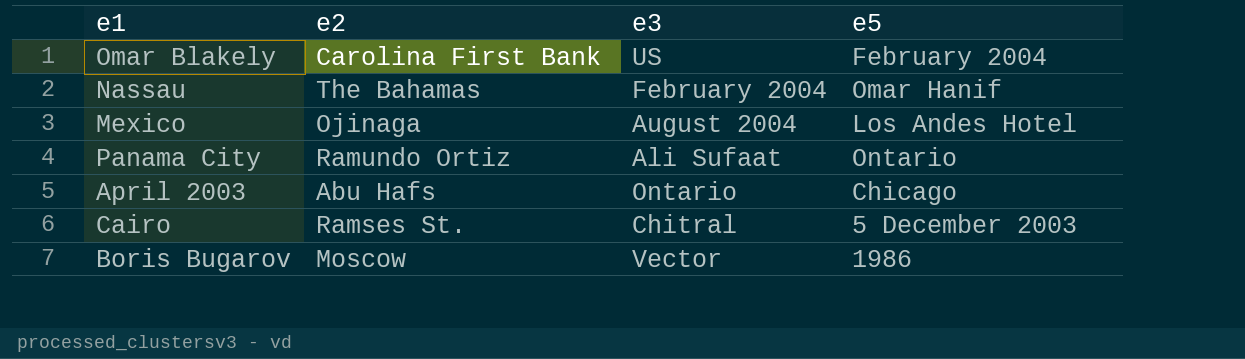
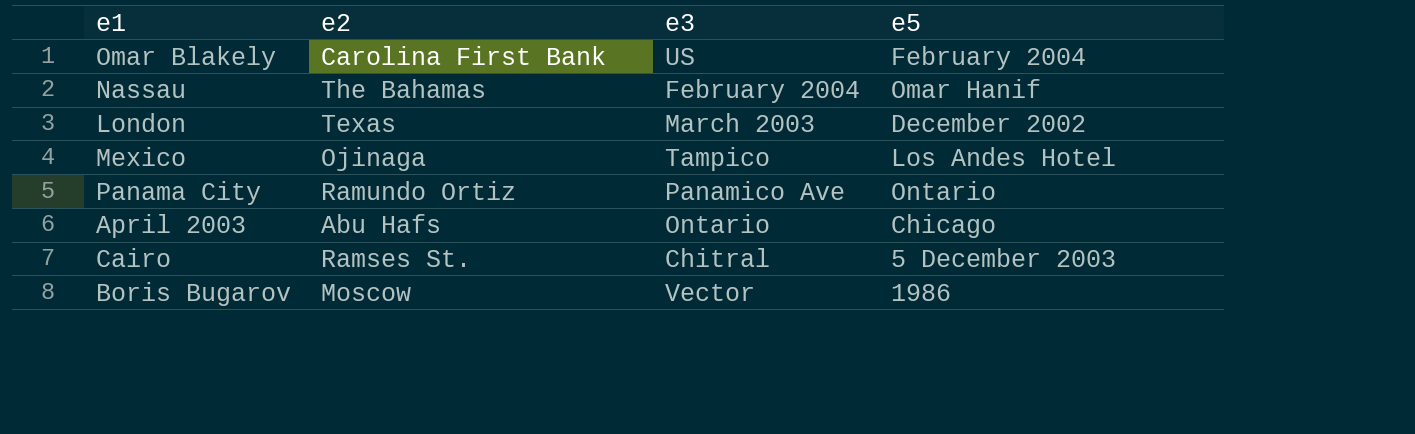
row London: none -> Texas | March 2003 | December 2002
Mexico | e3: August 2004 -> Tampico
Panama City | e3: Ali Sufaat -> Panamico Ave

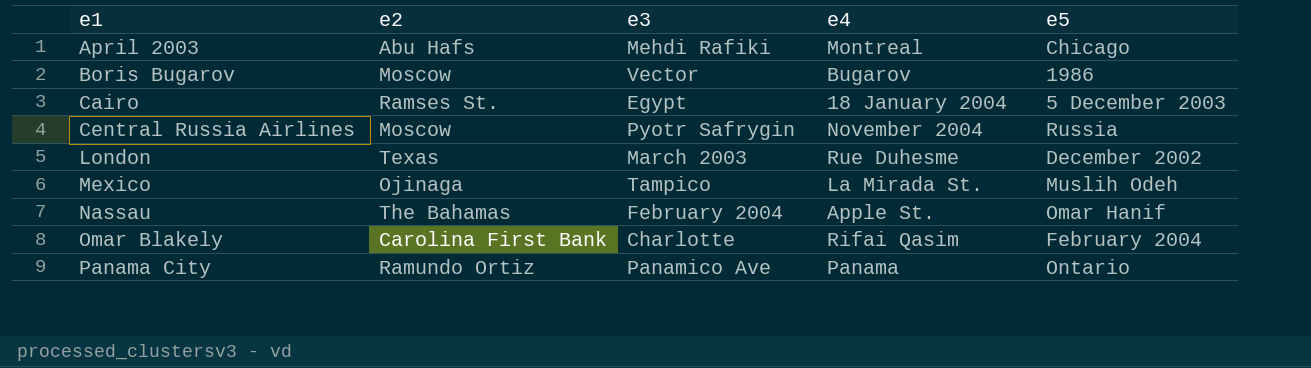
row order: none -> e1 ascending
column e4 | position: none -> 4
April 2003 | e3: Ontario -> Mehdi Rafiki
Cairo | e3: Chitral -> Egypt
row Central Russia Airlines: none -> Moscow | Pyotr Safrygin | November 2004 | Russia
Mexico | e5: Los Andes Hotel -> Muslih Odeh
Omar Blakely | e3: US -> Charlotte

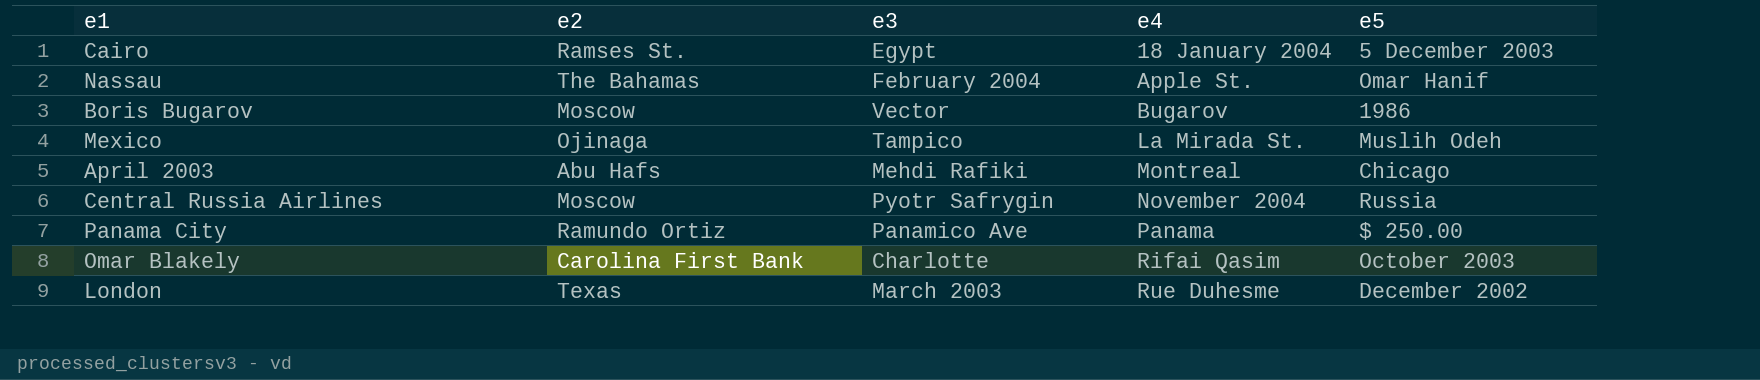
row order: e1 ascending -> e4 ascending
Panama City | e5: Ontario -> $ 250.00
Omar Blakely | e5: February 2004 -> October 2003

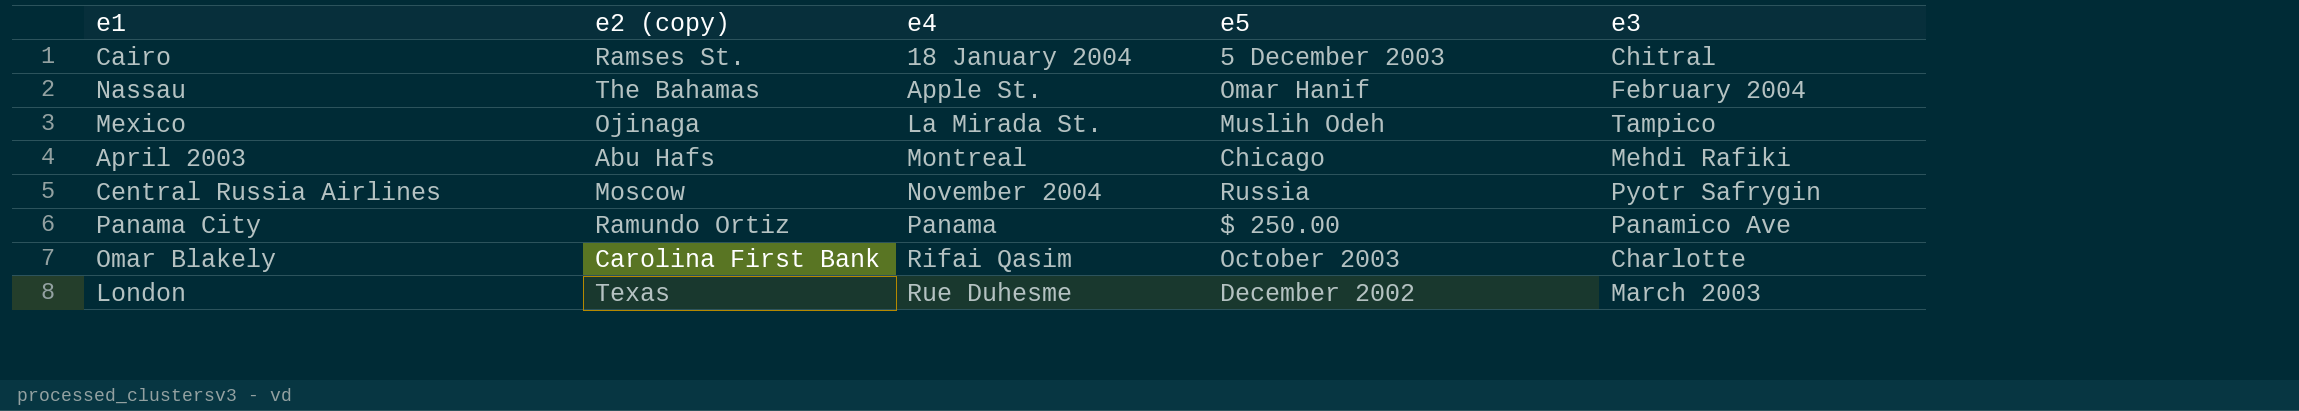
column name: e2 -> e2 (copy)
column e3 | position: 3 -> 5
row Boris Bugarov: Moscow | Vector | Bugarov | 1986 -> none
Cairo | e3: Egypt -> Chitral

